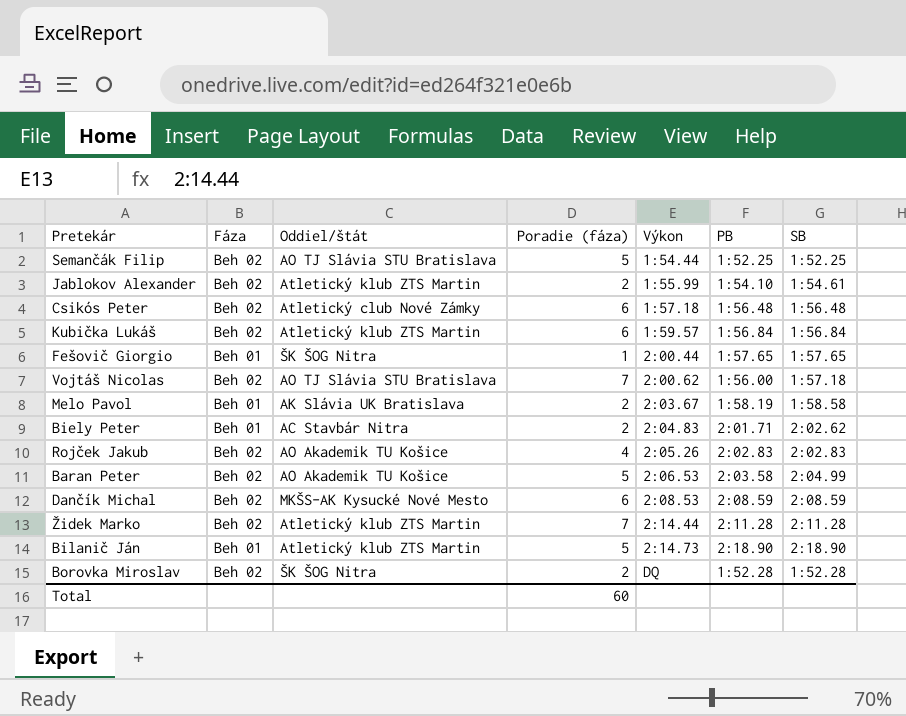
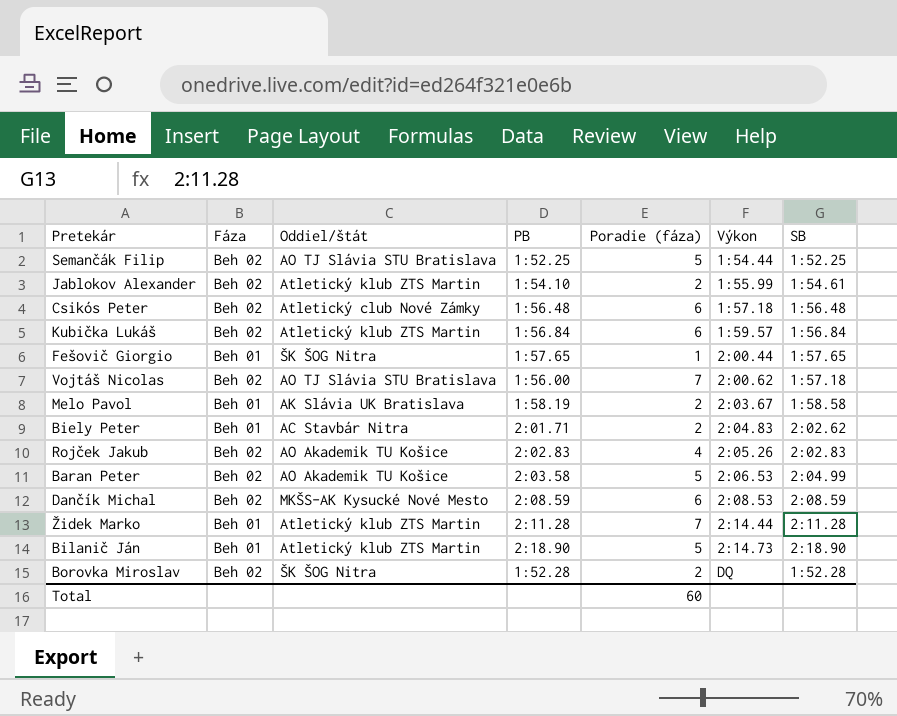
column PB | position: 6 -> 4
Židek Marko | Fáza: Beh 02 -> Beh 01

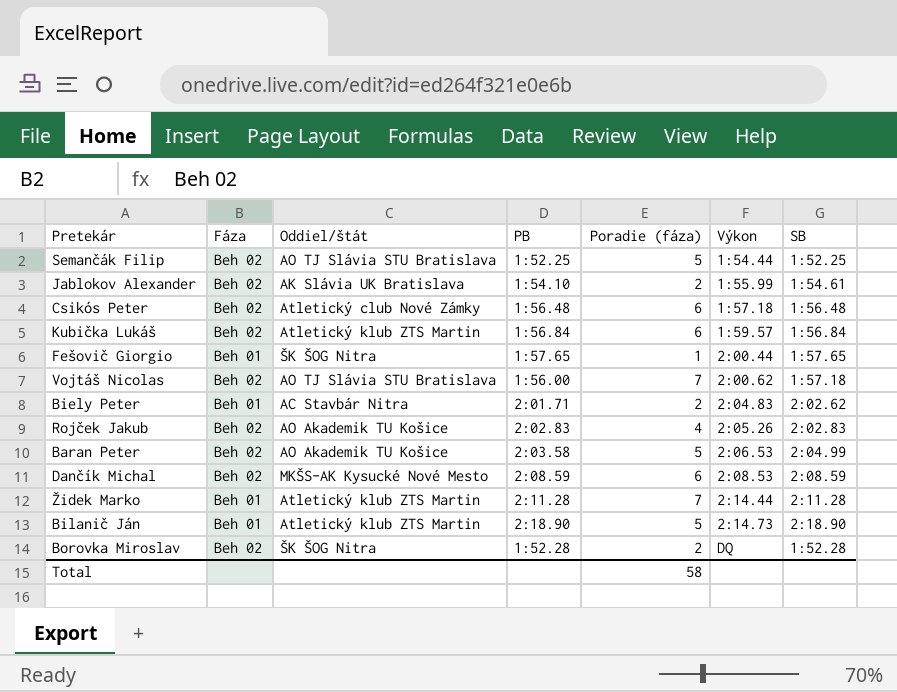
row Melo Pavol: Beh 01 | AK Slávia UK Bratislava | 1:58.19 | 2 | 2:03.67 | 1:58.58 -> none
Jablokov Alexander | Oddiel/štát: Atletický klub ZTS Martin -> AK Slávia UK Bratislava
Total | Poradie (fáza): 60 -> 58

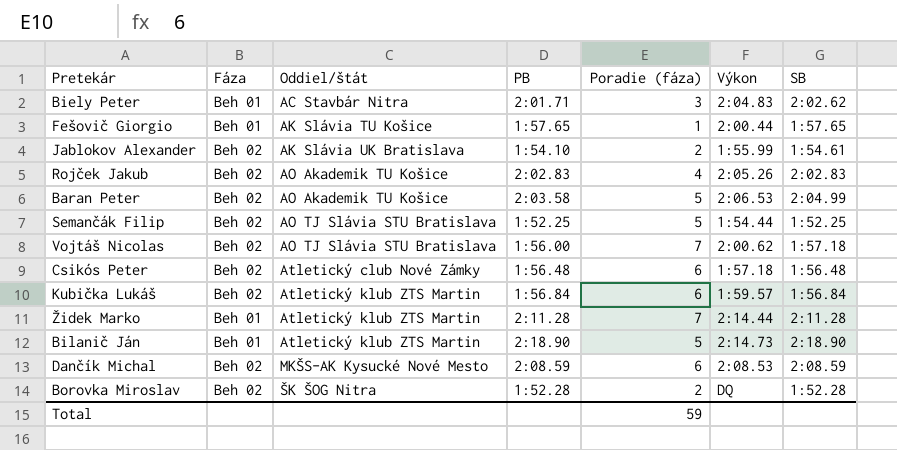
row order: Výkon ascending -> Oddiel/štát ascending
Biely Peter | Poradie (fáza): 2 -> 3
Fešovič Giorgio | Oddiel/štát: ŠK ŠOG Nitra -> AK Slávia TU Košice
Total | Poradie (fáza): 58 -> 59

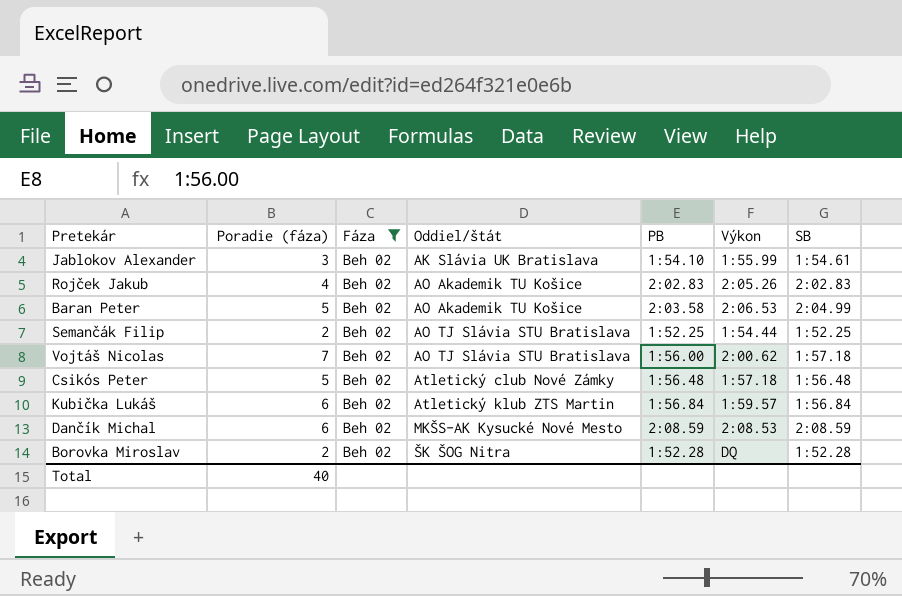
filter: none -> Fáza = Beh 02
column Poradie (fáza) | position: 5 -> 2
Jablokov Alexander | Poradie (fáza): 2 -> 3
Semančák Filip | Poradie (fáza): 5 -> 2
Csikós Peter | Poradie (fáza): 6 -> 5
Total | Poradie (fáza): 59 -> 40

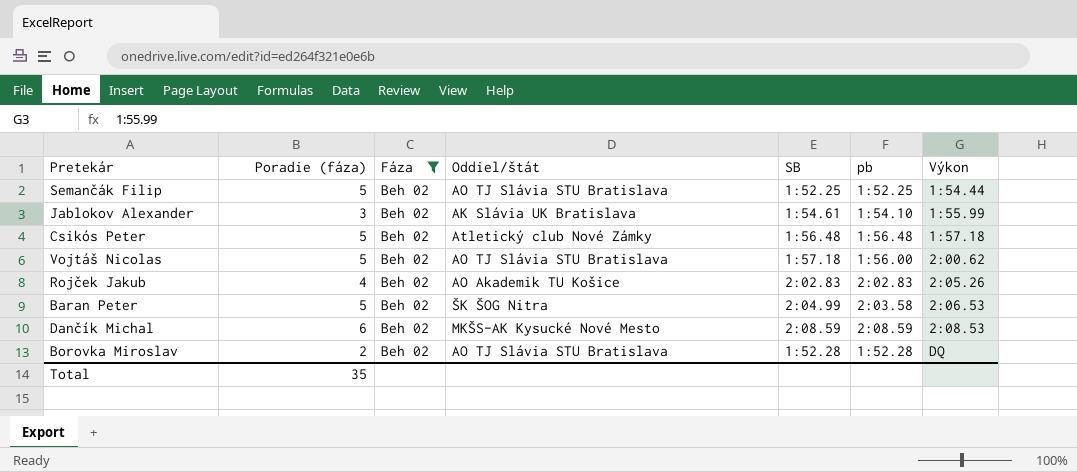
row order: Oddiel/štát ascending -> Výkon ascending
column SB | position: 7 -> 5
column name: PB -> pb
row Kubička Lukáš: 6 | Beh 02 | Atletický klub ZTS Martin | 1:56.84 | 1:59.57 | 1:56.84 -> none
Semančák Filip | Poradie (fáza): 2 -> 5
Vojtáš Nicolas | Poradie (fáza): 7 -> 5
Baran Peter | Oddiel/štát: AO Akademik TU Košice -> ŠK ŠOG Nitra
Borovka Miroslav | Oddiel/štát: ŠK ŠOG Nitra -> AO TJ Slávia STU Bratislava
Total | Poradie (fáza): 40 -> 35

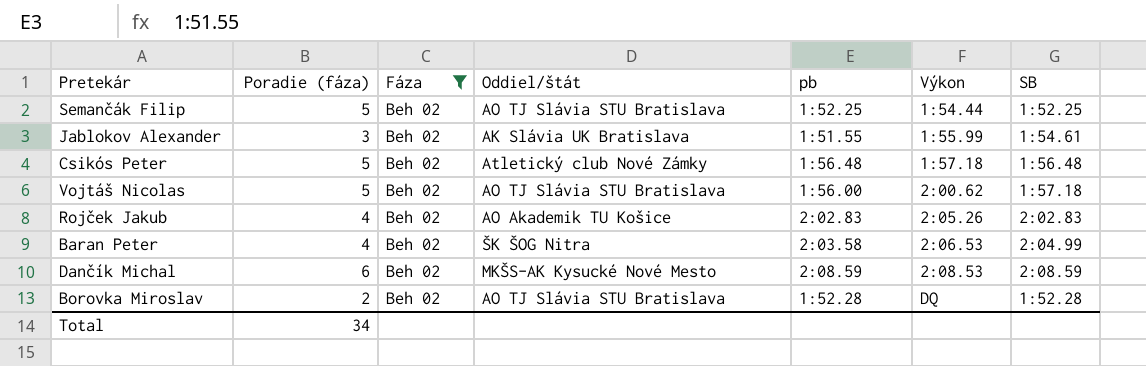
column SB | position: 5 -> 7
Jablokov Alexander | pb: 1:54.10 -> 1:51.55
Baran Peter | Poradie (fáza): 5 -> 4
Total | Poradie (fáza): 35 -> 34

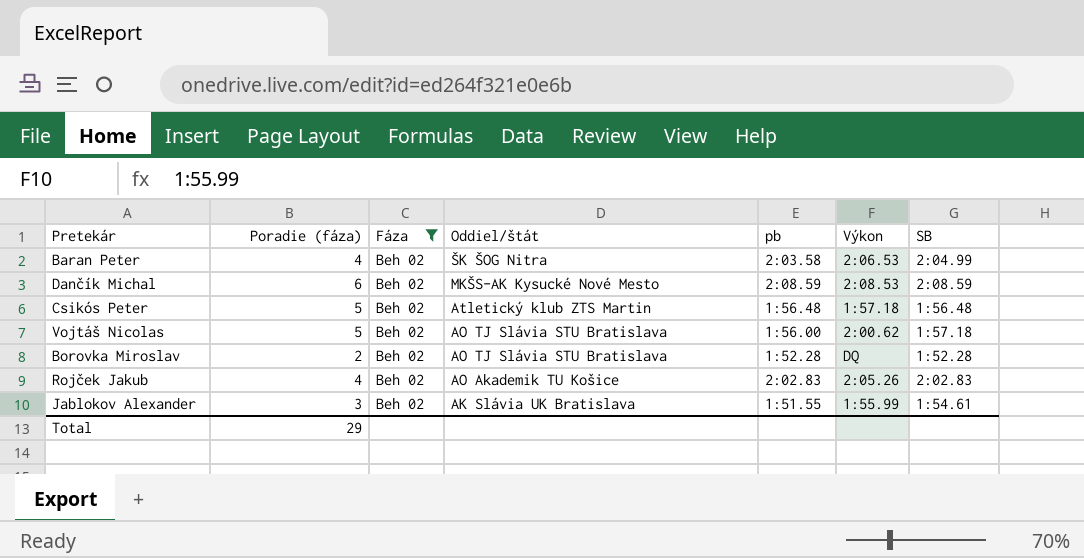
row order: Výkon ascending -> Oddiel/štát descending
row Semančák Filip: 5 | Beh 02 | AO TJ Slávia STU Bratislava | 1:52.25 | 1:54.44 | 1:52.25 -> none
Csikós Peter | Oddiel/štát: Atletický club Nové Zámky -> Atletický klub ZTS Martin
Total | Poradie (fáza): 34 -> 29

